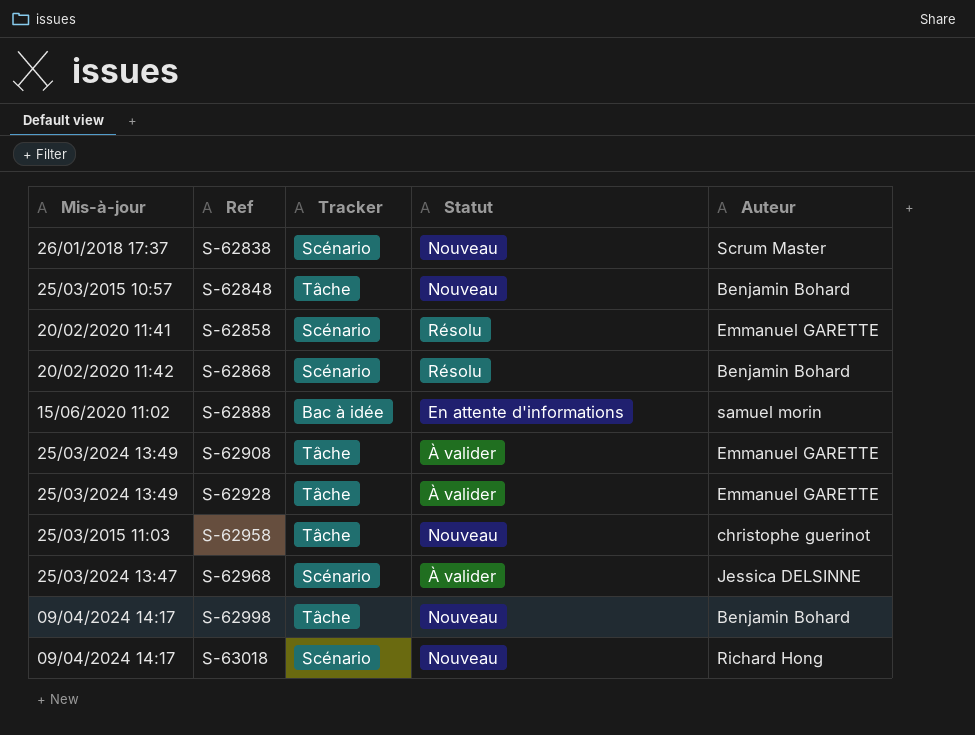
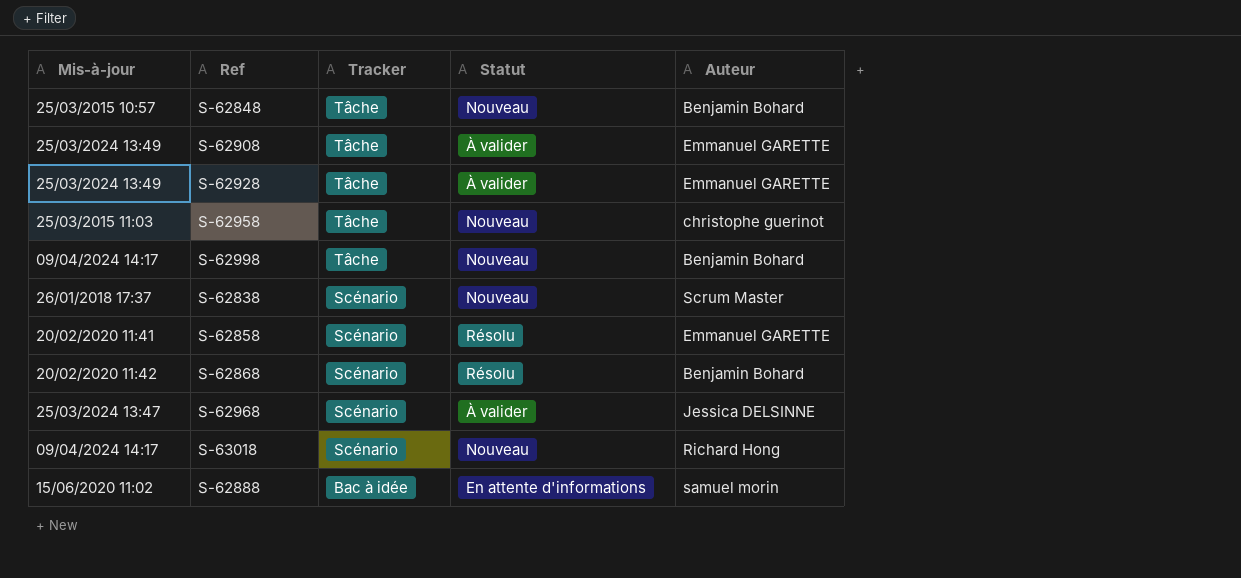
row order: Ref ascending -> Tracker descending

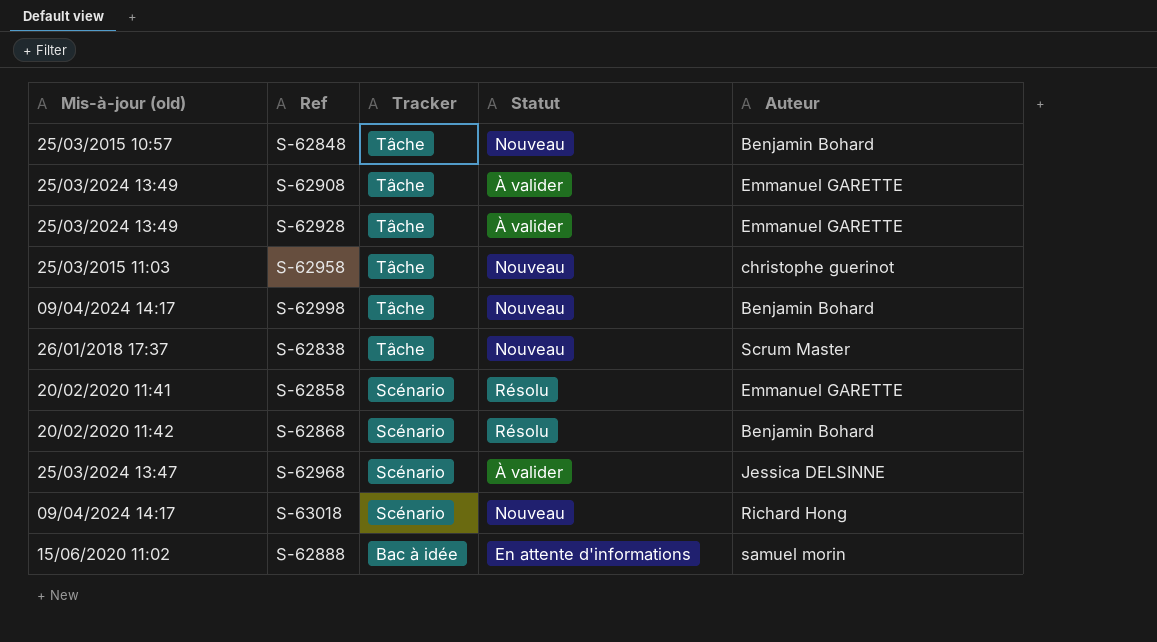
column name: Mis-à-jour -> Mis-à-jour (old)
S-62838 | Tracker: Scénario -> Tâche

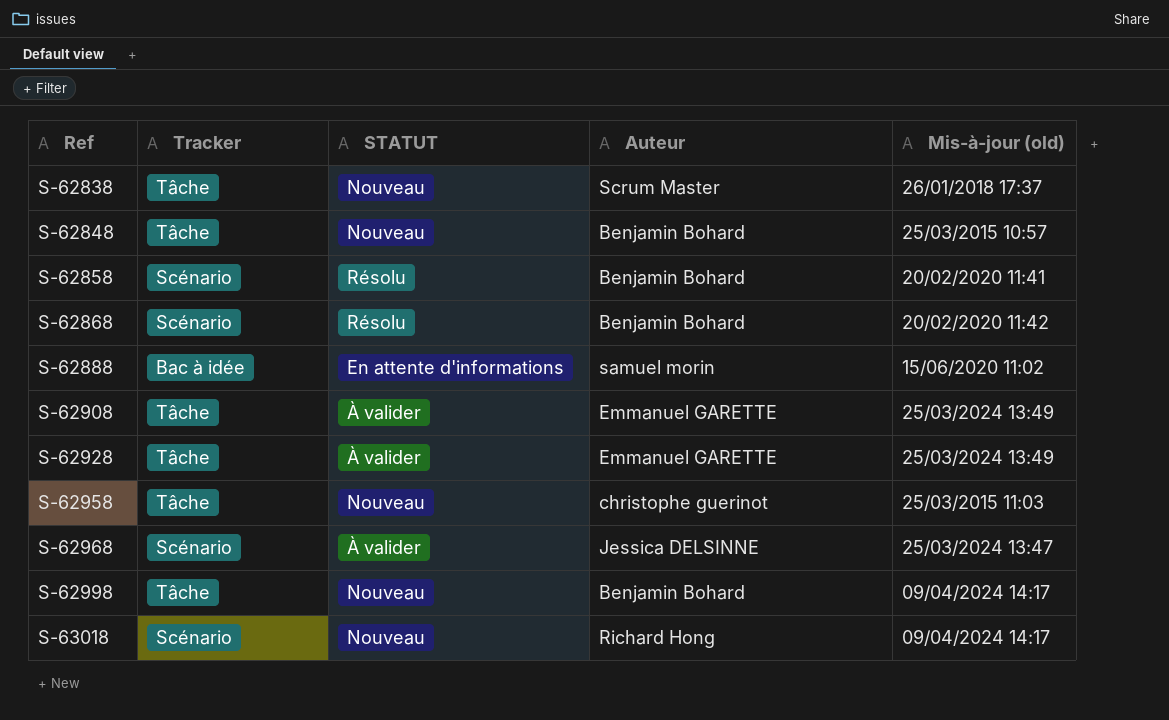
row order: Tracker descending -> Ref ascending
column name: Statut -> STATUT
column Mis-à-jour (old) | position: 1 -> 5
S-62858 | Auteur: Emmanuel GARETTE -> Benjamin Bohard

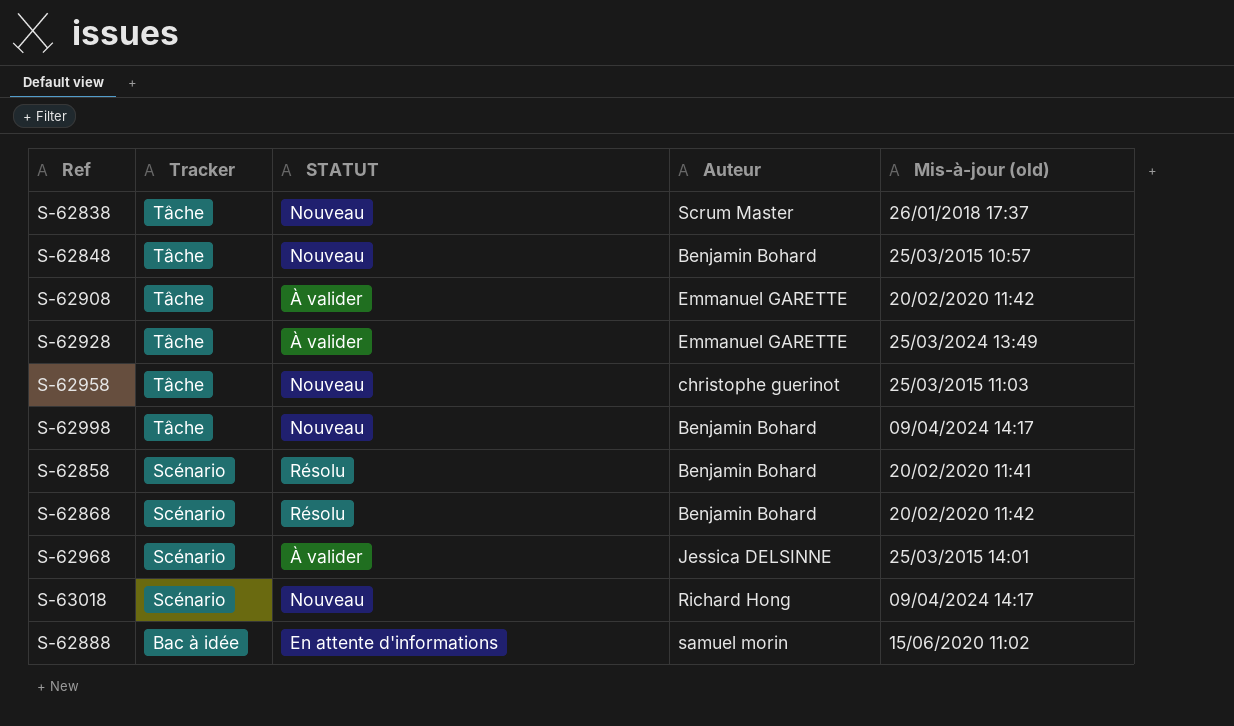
row order: Ref ascending -> Tracker descending
S-62908 | Mis-à-jour (old): 25/03/2024 13:49 -> 20/02/2020 11:42
S-62968 | Mis-à-jour (old): 25/03/2024 13:47 -> 25/03/2015 14:01

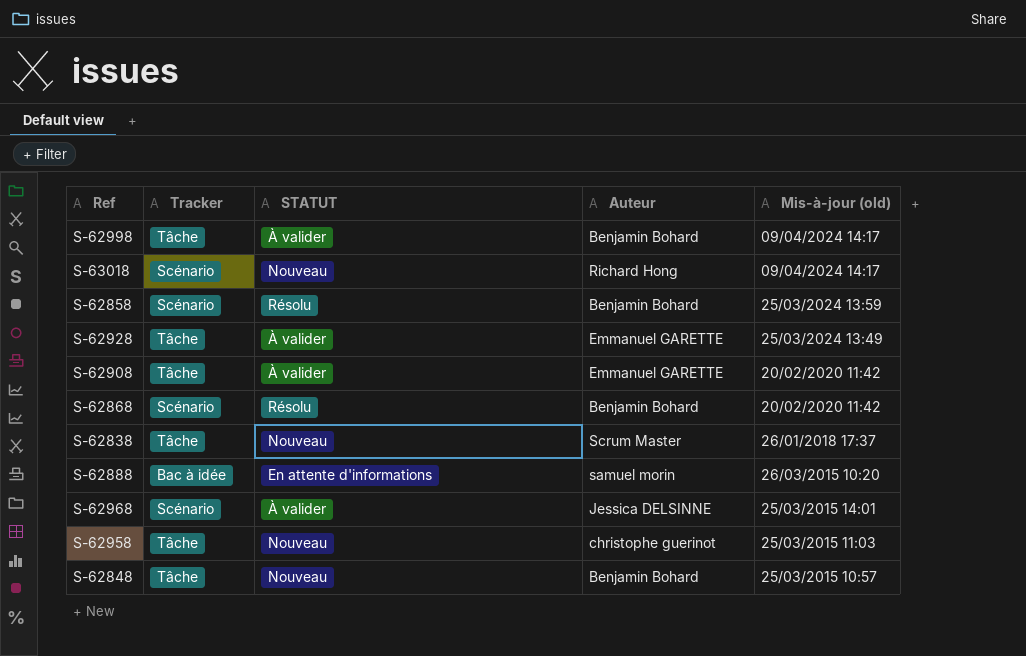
row order: Tracker descending -> Mis-à-jour (old) descending
S-62998 | STATUT: Nouveau -> À valider
S-62858 | Mis-à-jour (old): 20/02/2020 11:41 -> 25/03/2024 13:59
S-62888 | Mis-à-jour (old): 15/06/2020 11:02 -> 26/03/2015 10:20

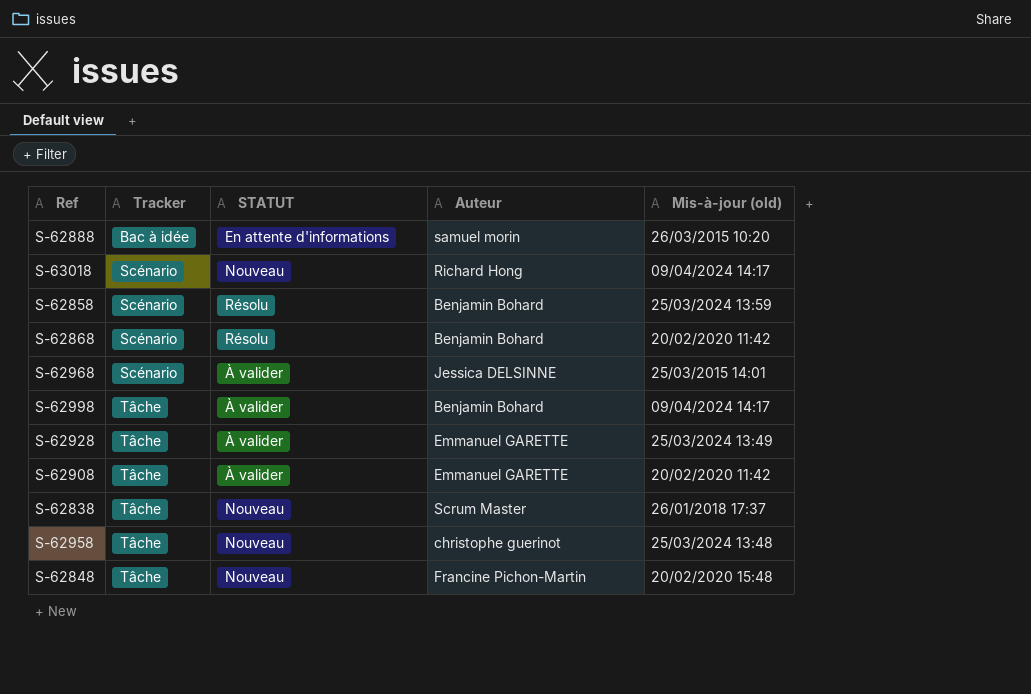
row order: Mis-à-jour (old) descending -> Tracker ascending
S-62958 | Mis-à-jour (old): 25/03/2015 11:03 -> 25/03/2024 13:48
S-62848 | Auteur: Benjamin Bohard -> Francine Pichon-Martin
S-62848 | Mis-à-jour (old): 25/03/2015 10:57 -> 20/02/2020 15:48

